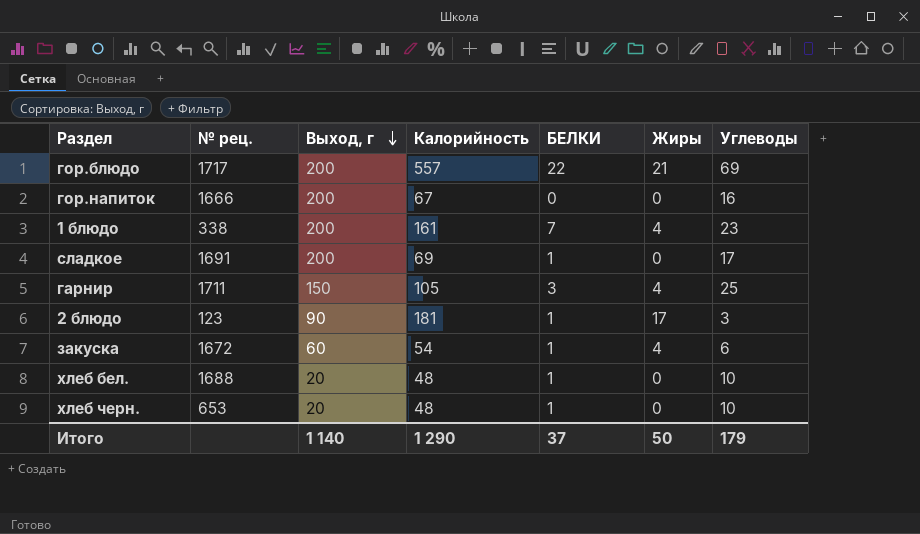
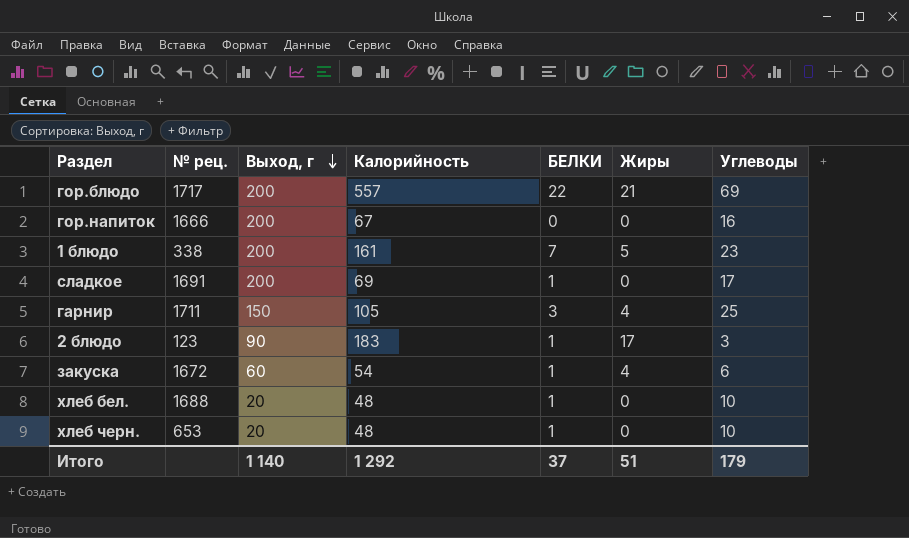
1 блюдо | Жиры: 4 -> 5
2 блюдо | Калорийность: 181 -> 183
Итого | Калорийность: 1 290 -> 1 292
Итого | Жиры: 50 -> 51

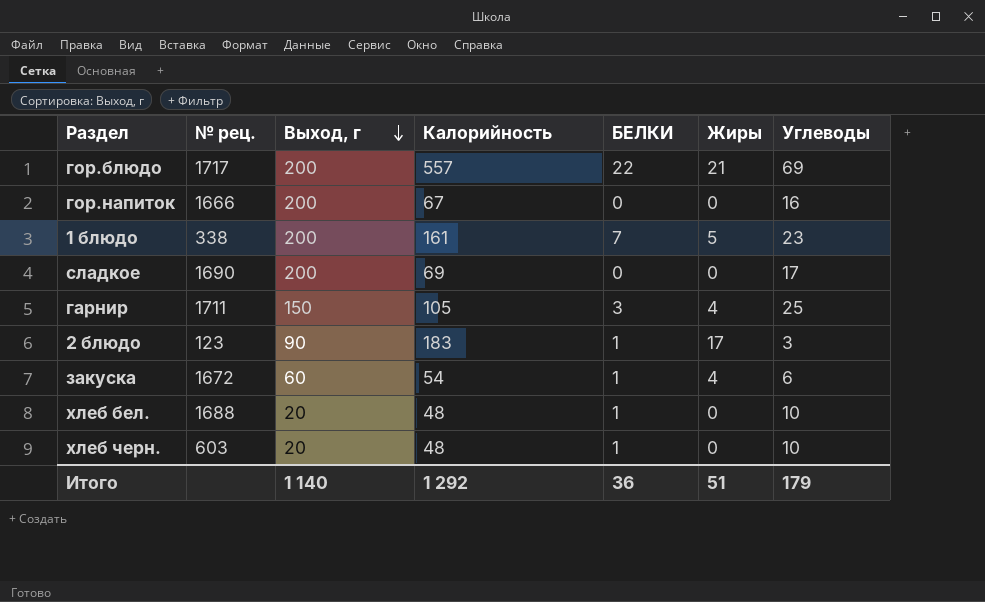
сладкое | № рец.: 1691 -> 1690
сладкое | БЕЛКИ: 1 -> 0
хлеб черн. | № рец.: 653 -> 603
Итого | БЕЛКИ: 37 -> 36

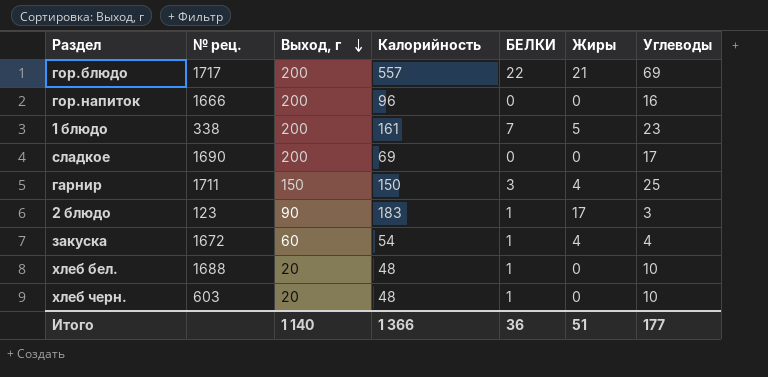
гор.напиток | Калорийность: 67 -> 96
гарнир | Калорийность: 105 -> 150
закуска | Углеводы: 6 -> 4
Итого | Калорийность: 1 292 -> 1 366
Итого | Углеводы: 179 -> 177

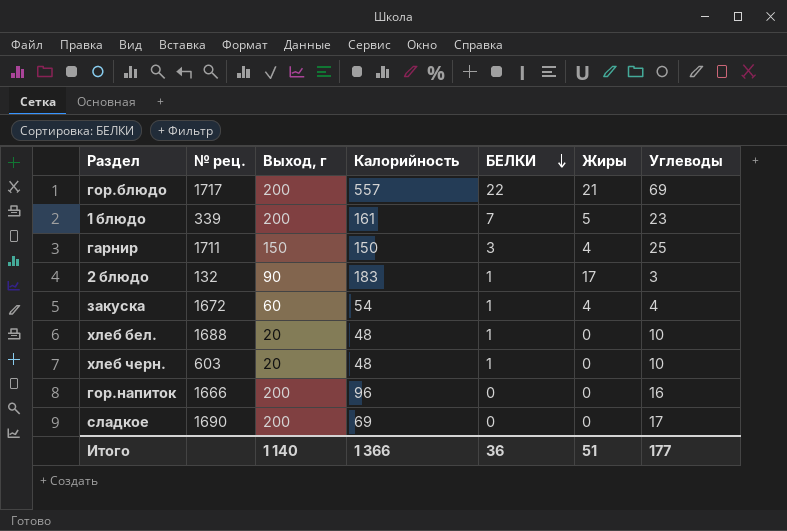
row order: Выход, г descending -> БЕЛКИ descending
1 блюдо | № рец.: 338 -> 339
2 блюдо | № рец.: 123 -> 132

